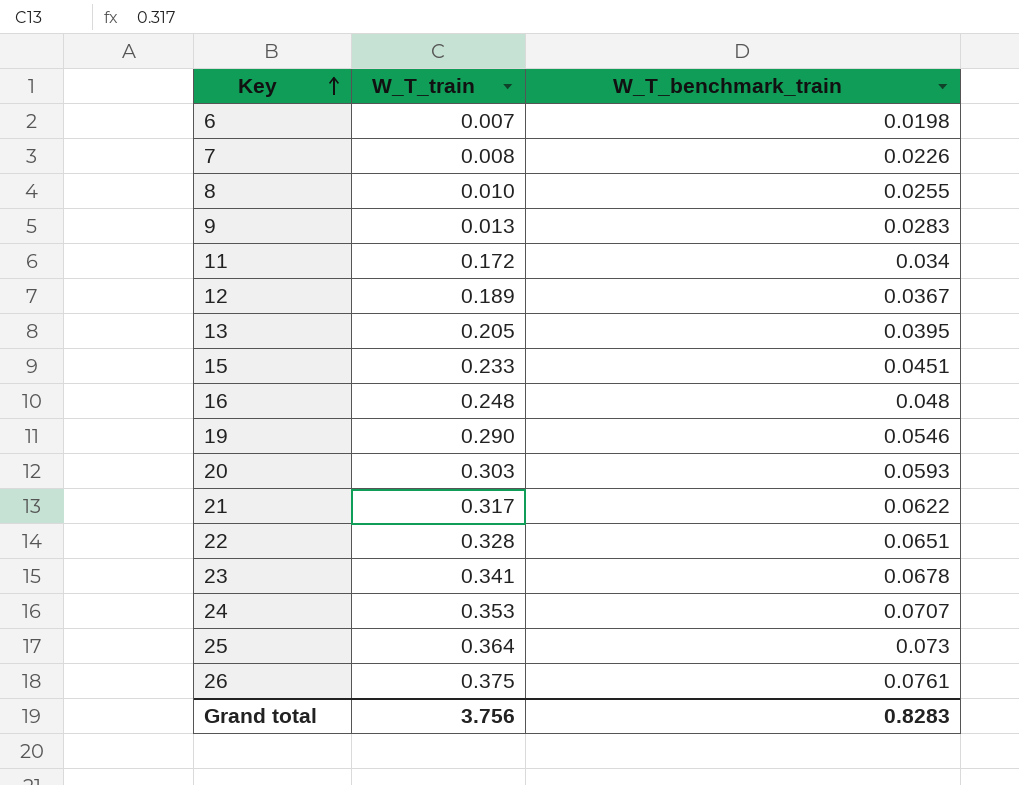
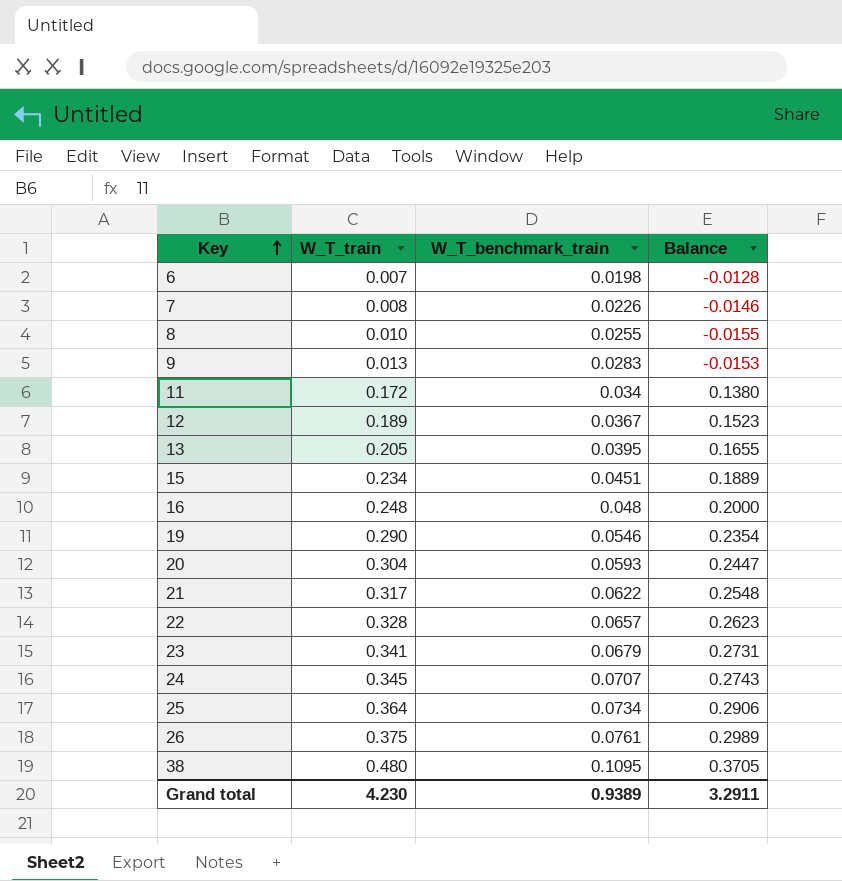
column Balance | formula: none -> [W_T_train] - [W_T_benchmark_train]
15 | W_T_train: 0.233 -> 0.234
20 | W_T_train: 0.303 -> 0.304
22 | W_T_benchmark_train: 0.0651 -> 0.0657
23 | W_T_benchmark_train: 0.0678 -> 0.0679
24 | W_T_train: 0.353 -> 0.345
25 | W_T_benchmark_train: 0.073 -> 0.0734
row 38: none -> 0.480 | 0.1095 | 0.3705
Grand total | W_T_train: 3.756 -> 4.230
Grand total | W_T_benchmark_train: 0.8283 -> 0.9389

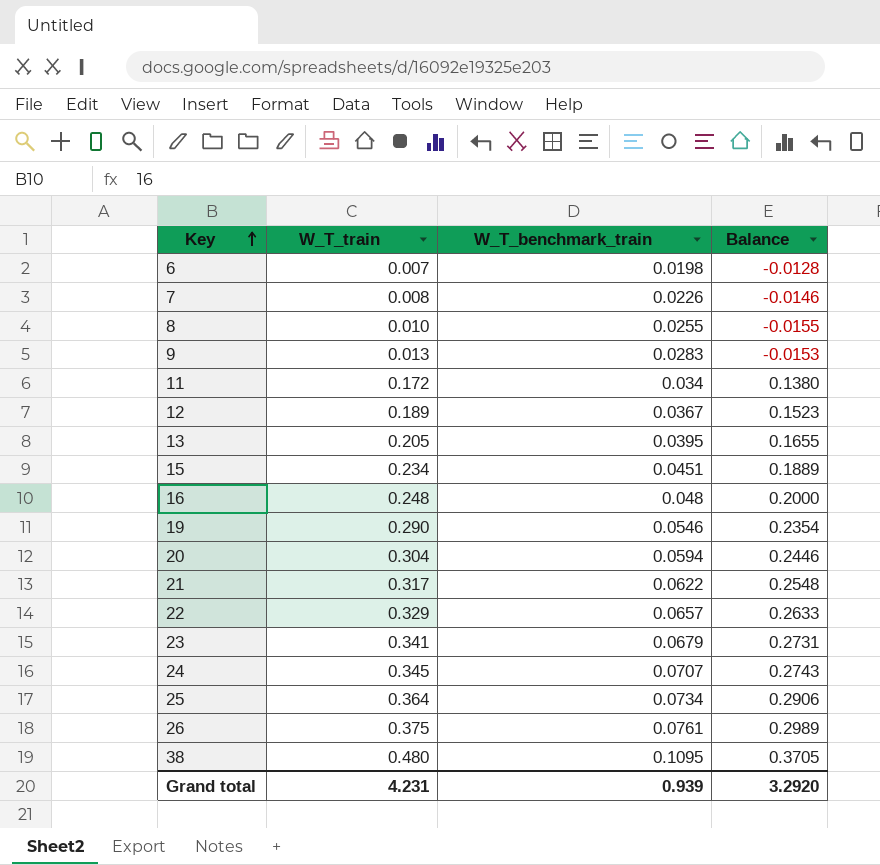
20 | W_T_benchmark_train: 0.0593 -> 0.0594
20 | Balance: 0.2447 -> 0.2446
22 | W_T_train: 0.328 -> 0.329
22 | Balance: 0.2623 -> 0.2633
Grand total | W_T_train: 4.230 -> 4.231
Grand total | W_T_benchmark_train: 0.9389 -> 0.939
Grand total | Balance: 3.2911 -> 3.2920

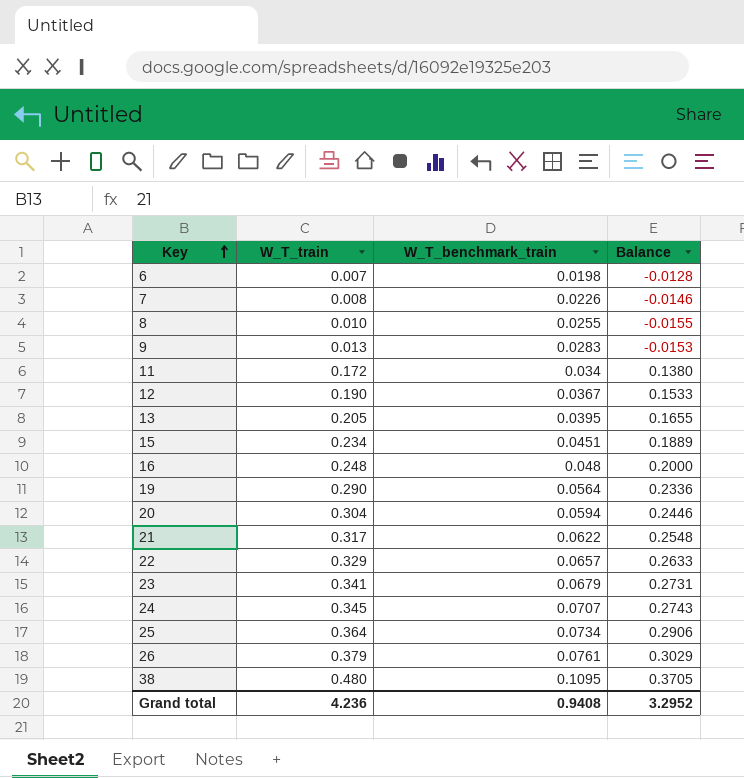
12 | W_T_train: 0.189 -> 0.190
12 | Balance: 0.1523 -> 0.1533
19 | W_T_benchmark_train: 0.0546 -> 0.0564
19 | Balance: 0.2354 -> 0.2336
26 | W_T_train: 0.375 -> 0.379
26 | Balance: 0.2989 -> 0.3029
Grand total | W_T_train: 4.231 -> 4.236
Grand total | W_T_benchmark_train: 0.939 -> 0.9408
Grand total | Balance: 3.2920 -> 3.2952

